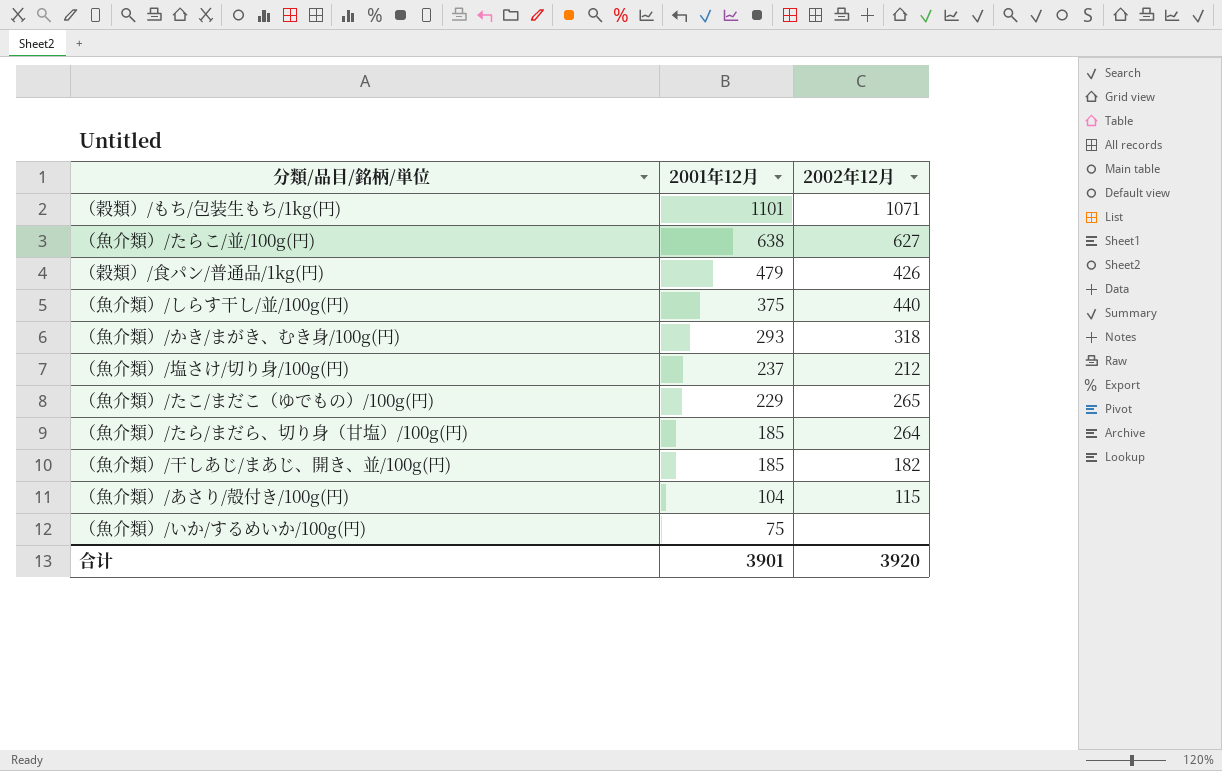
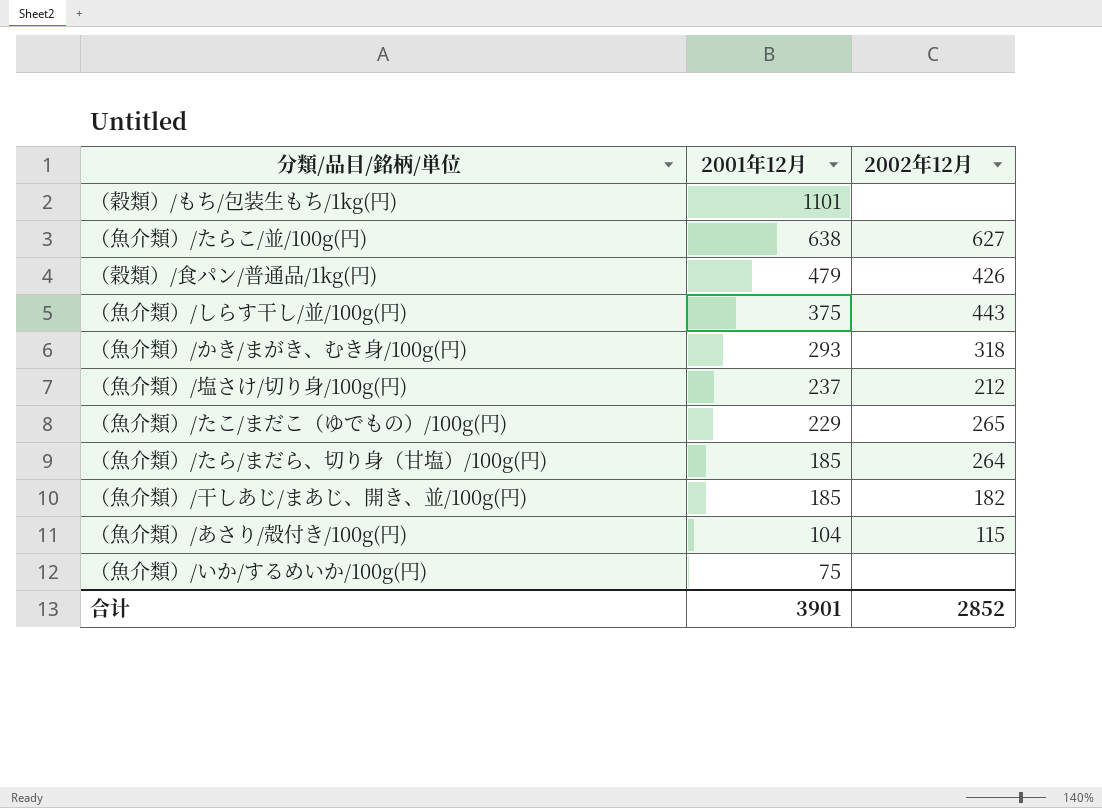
（穀類）/もち/包装生もち/1kg(円) | 2002年12月: 1071 -> none
（魚介類）/しらす干し/並/100g(円) | 2002年12月: 440 -> 443
合计 | 2002年12月: 3920 -> 2852

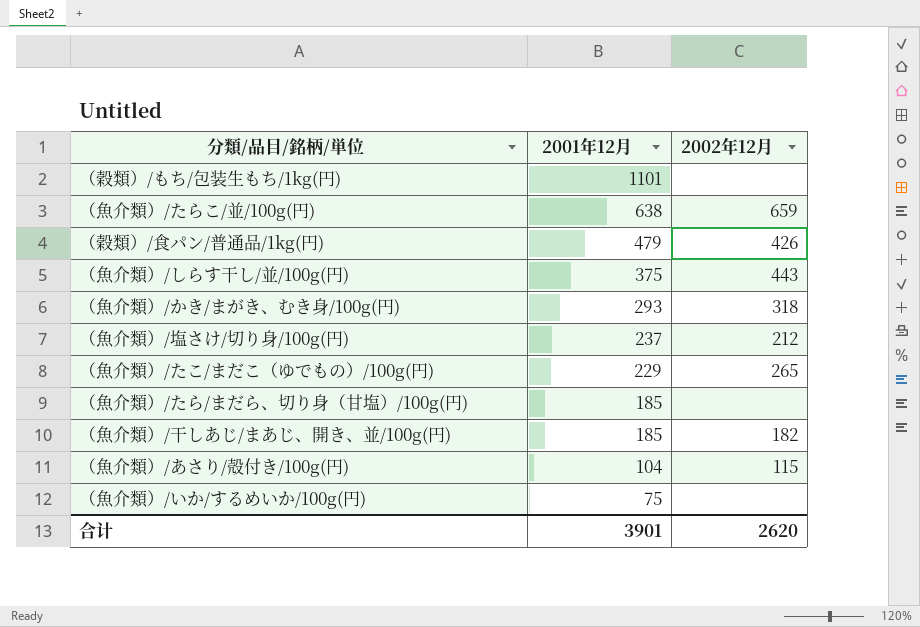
（魚介類）/たらこ/並/100g(円) | 2002年12月: 627 -> 659
（魚介類）/たら/まだら、切り身（甘塩）/100g(円) | 2002年12月: 264 -> none
合计 | 2002年12月: 2852 -> 2620

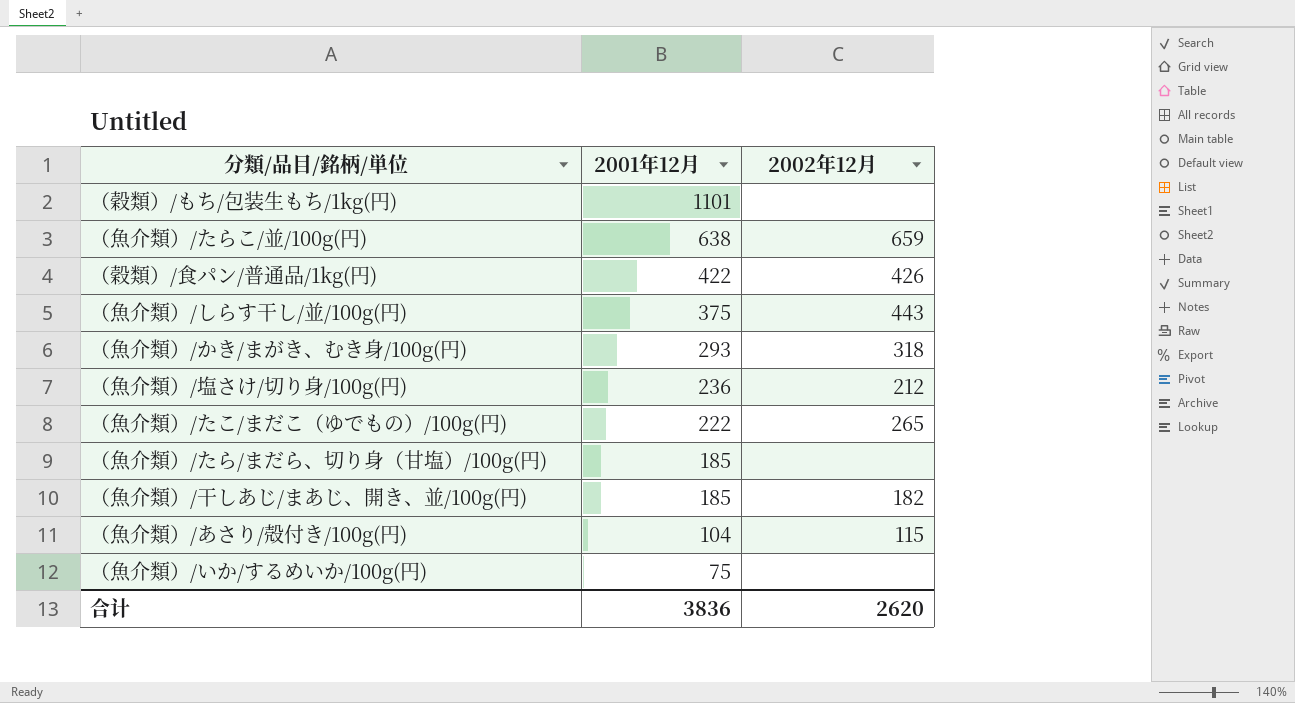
（穀類）/食パン/普通品/1kg(円) | 2001年12月: 479 -> 422
（魚介類）/塩さけ/切り身/100g(円) | 2001年12月: 237 -> 236
（魚介類）/たこ/まだこ（ゆでもの）/100g(円) | 2001年12月: 229 -> 222
合计 | 2001年12月: 3901 -> 3836

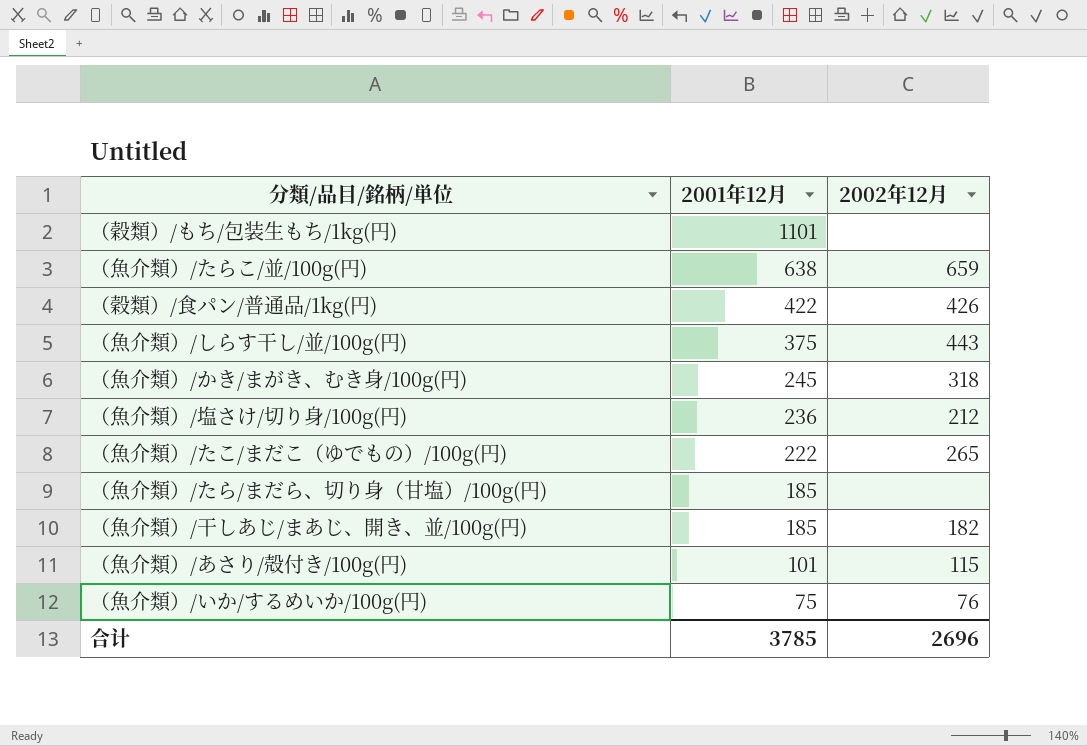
（魚介類）/かき/まがき、むき身/100g(円) | 2001年12月: 293 -> 245
（魚介類）/あさり/殻付き/100g(円) | 2001年12月: 104 -> 101
（魚介類）/いか/するめいか/100g(円) | 2002年12月: none -> 76
合计 | 2001年12月: 3836 -> 3785
合计 | 2002年12月: 2620 -> 2696

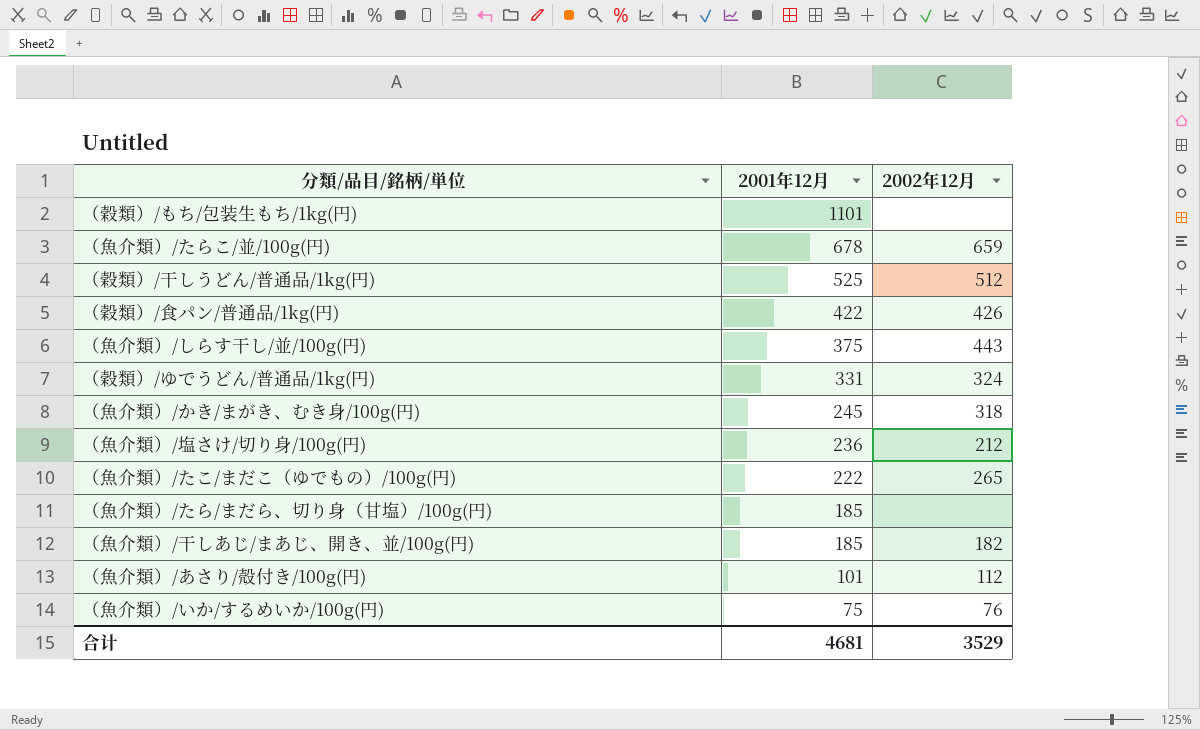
（魚介類）/たらこ/並/100g(円) | 2001年12月: 638 -> 678
row （穀類）/干しうどん/普通品/1kg(円): none -> 525 | 512
row （穀類）/ゆでうどん/普通品/1kg(円): none -> 331 | 324
（魚介類）/あさり/殻付き/100g(円) | 2002年12月: 115 -> 112
合计 | 2001年12月: 3785 -> 4681
合计 | 2002年12月: 2696 -> 3529

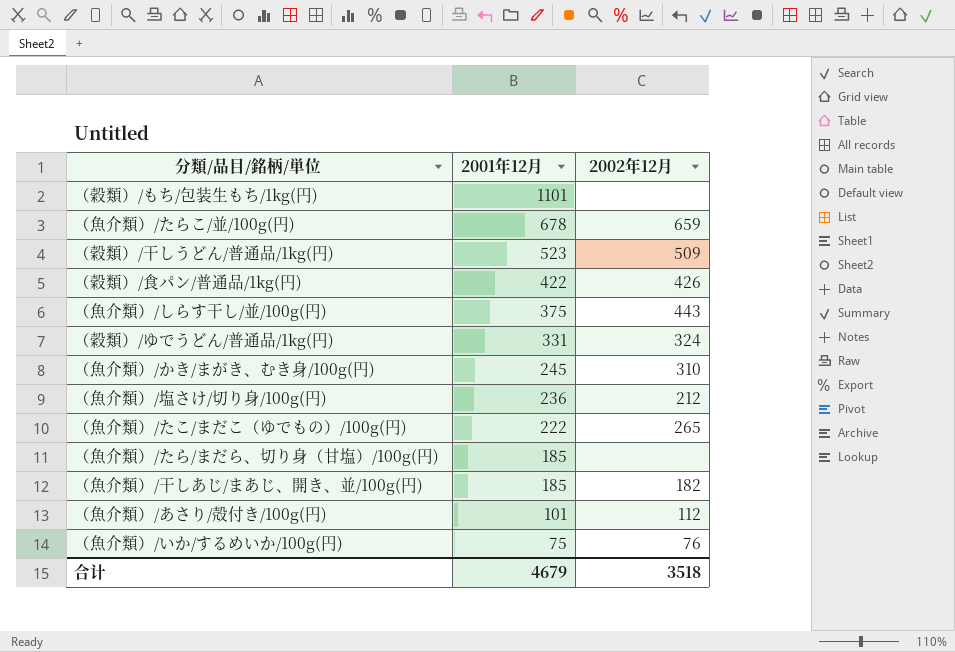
（穀類）/干しうどん/普通品/1kg(円) | 2001年12月: 525 -> 523
（穀類）/干しうどん/普通品/1kg(円) | 2002年12月: 512 -> 509
（魚介類）/かき/まがき、むき身/100g(円) | 2002年12月: 318 -> 310
合计 | 2001年12月: 4681 -> 4679
合计 | 2002年12月: 3529 -> 3518

